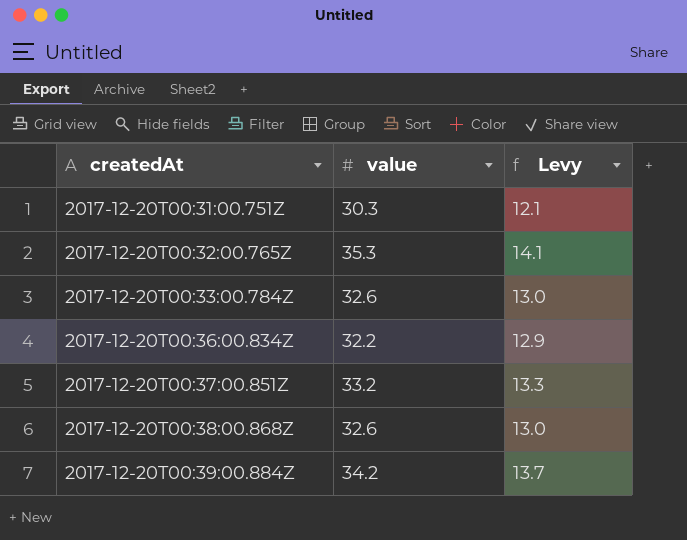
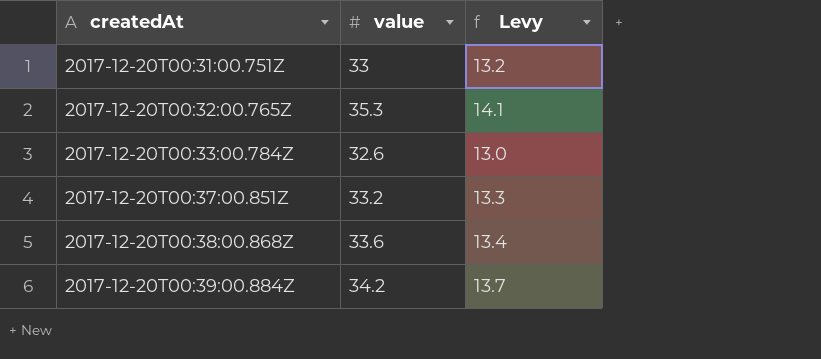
row 2017-12-20T00:36:00.834Z: 32.2 | 12.9 -> none
2017-12-20T00:31:00.751Z | value: 30.3 -> 33
2017-12-20T00:31:00.751Z | Levy: 12.1 -> 13.2
2017-12-20T00:38:00.868Z | value: 32.6 -> 33.6
2017-12-20T00:38:00.868Z | Levy: 13.0 -> 13.4

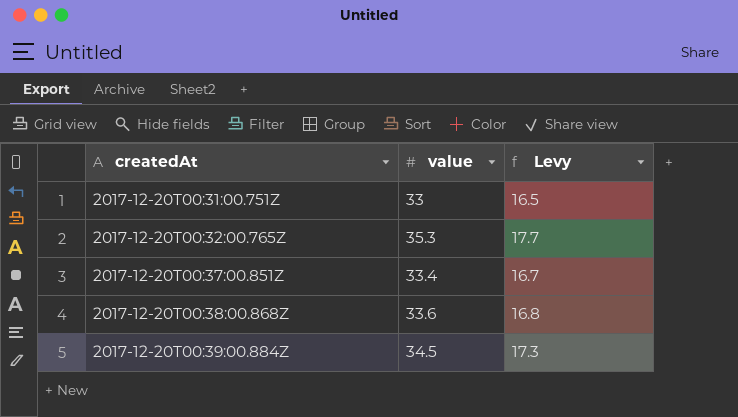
column Levy | formula: [value] * 0.4 -> [value] * 0.5
row 2017-12-20T00:33:00.784Z: 32.6 | 13.0 -> none
2017-12-20T00:37:00.851Z | value: 33.2 -> 33.4
2017-12-20T00:39:00.884Z | value: 34.2 -> 34.5

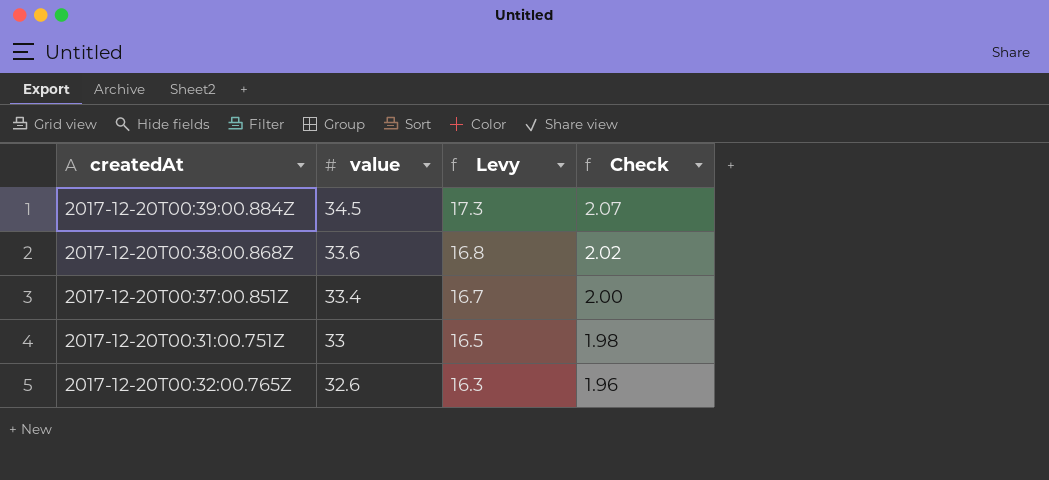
row order: createdAt ascending -> value descending
column Check | formula: none -> [value] * 0.06
2017-12-20T00:32:00.765Z | value: 35.3 -> 32.6
2017-12-20T00:32:00.765Z | Levy: 17.7 -> 16.3

